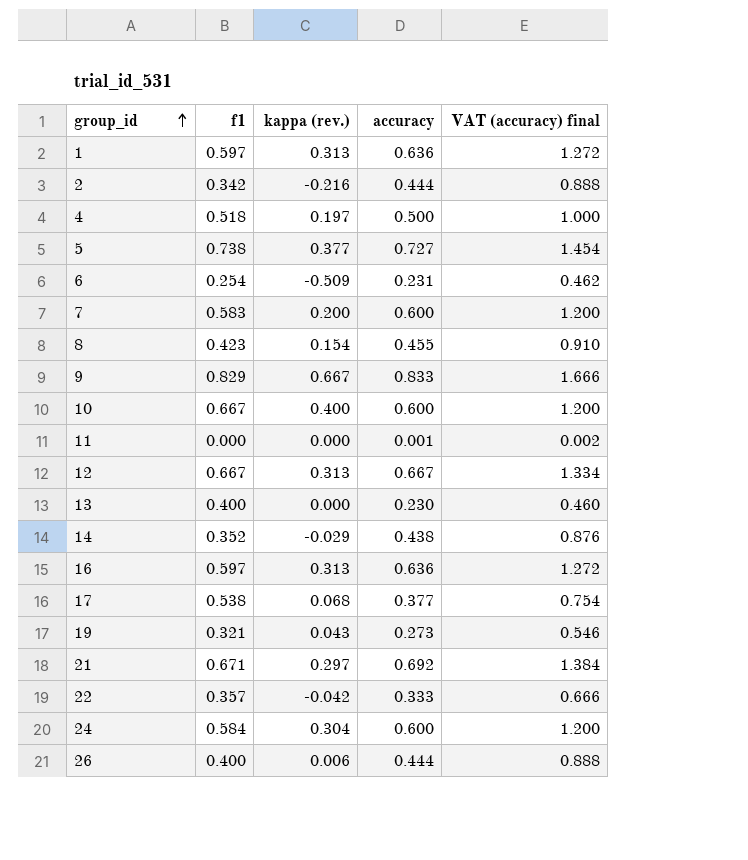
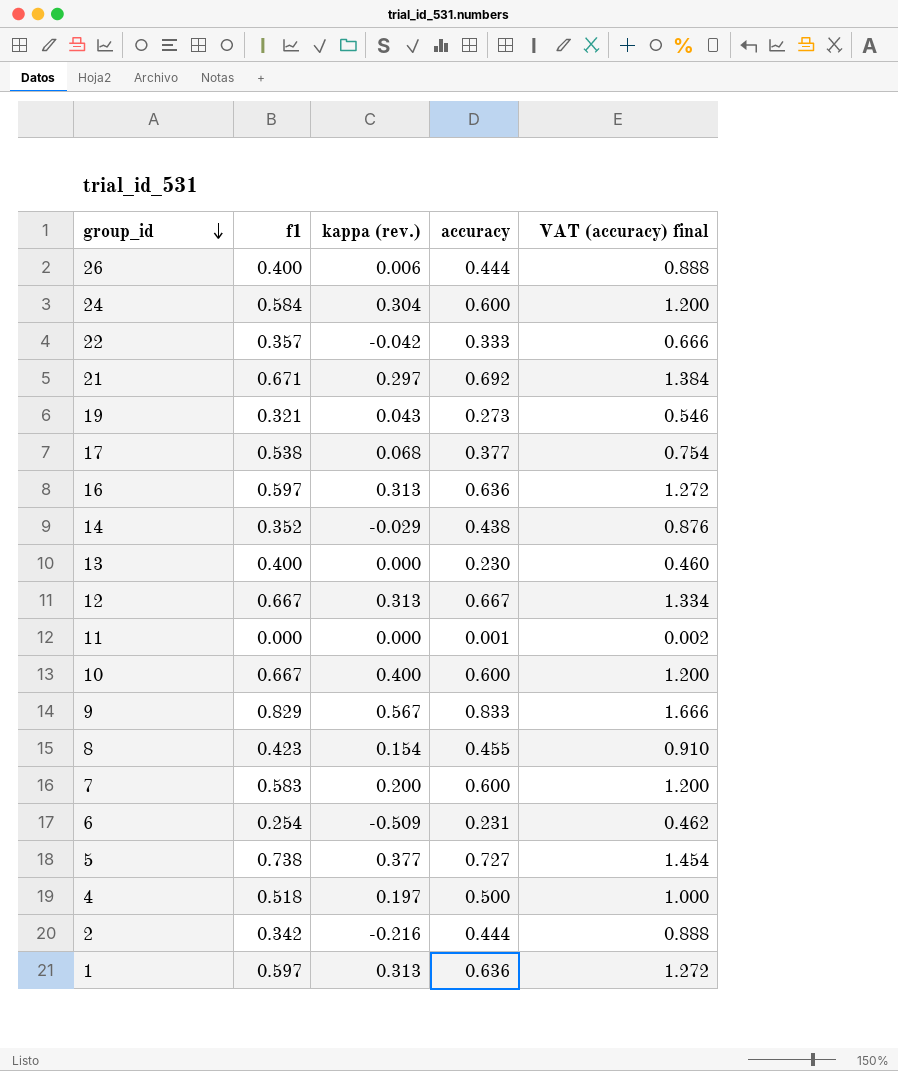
row order: group_id ascending -> group_id descending
9 | kappa (rev.): 0.667 -> 0.567

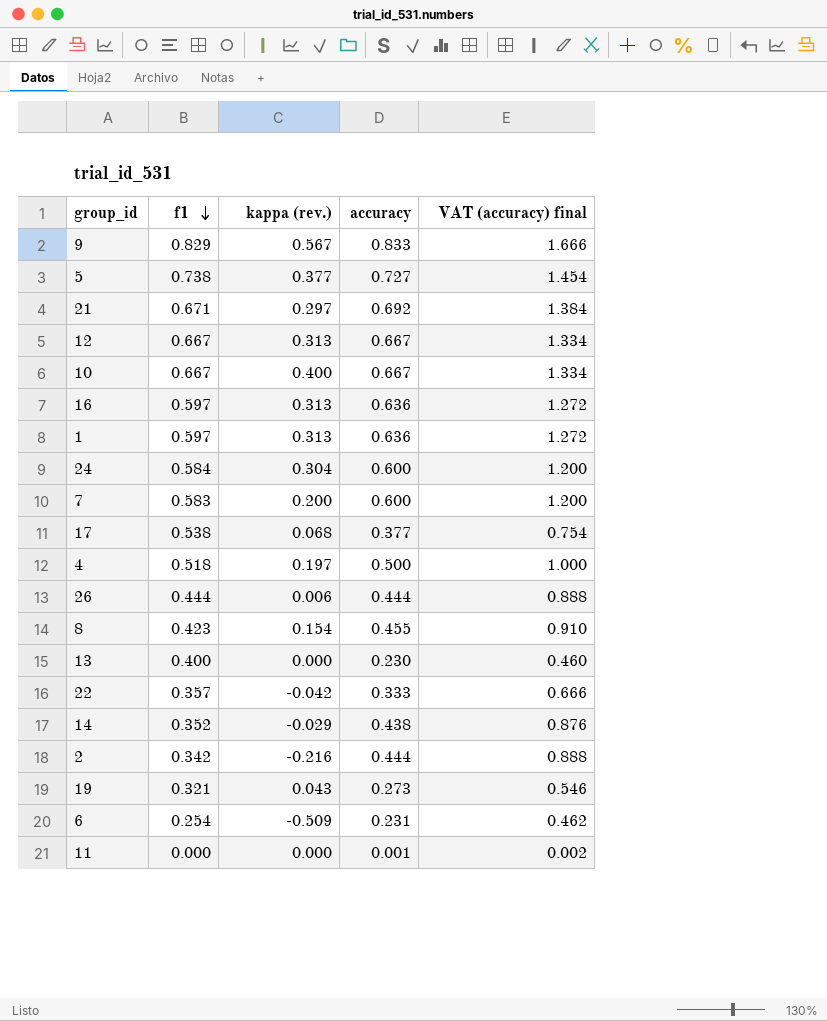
row order: group_id descending -> f1 descending
10 | accuracy: 0.600 -> 0.667
10 | VAT (accuracy) final: 1.200 -> 1.334
26 | f1: 0.400 -> 0.444

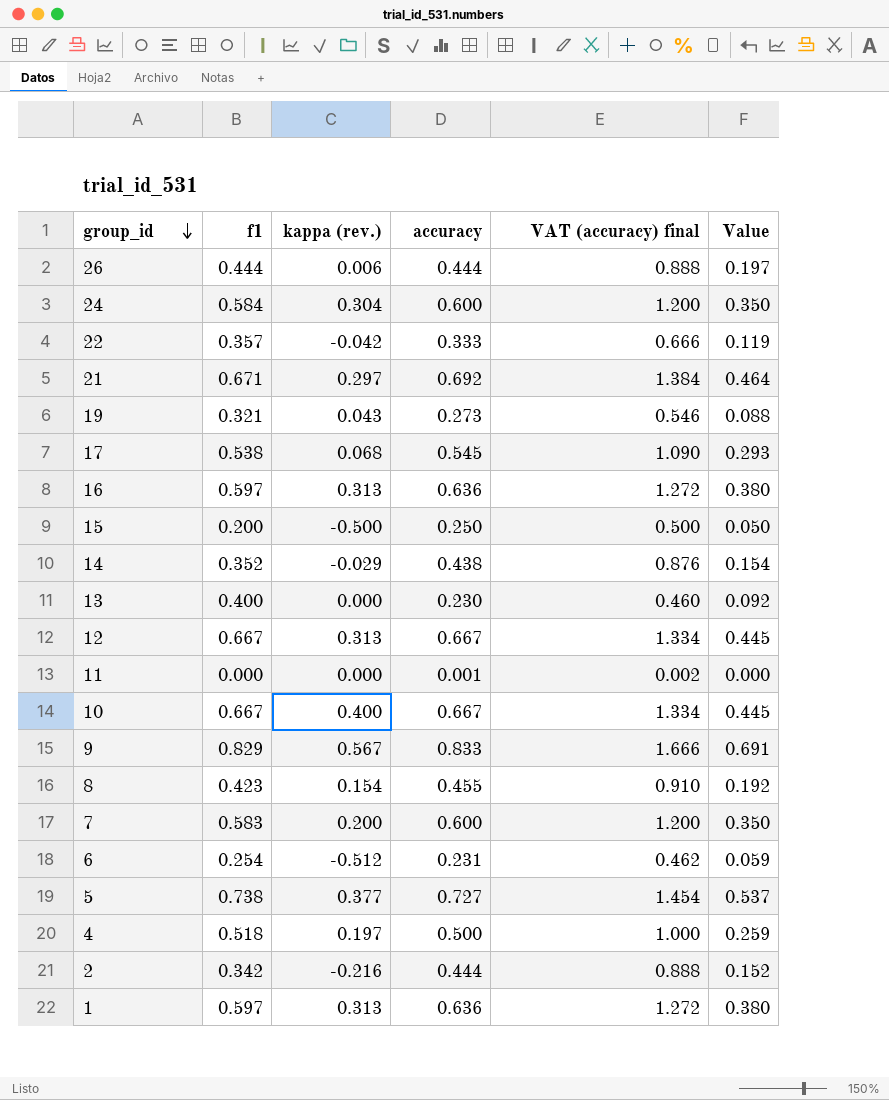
row order: f1 descending -> group_id descending
column Value | formula: none -> [f1] * [accuracy]
17 | accuracy: 0.377 -> 0.545
17 | VAT (accuracy) final: 0.754 -> 1.090
row 15: none -> 0.200 | -0.500 | 0.250 | 0.500 | 0.050
6 | kappa (rev.): -0.509 -> -0.512

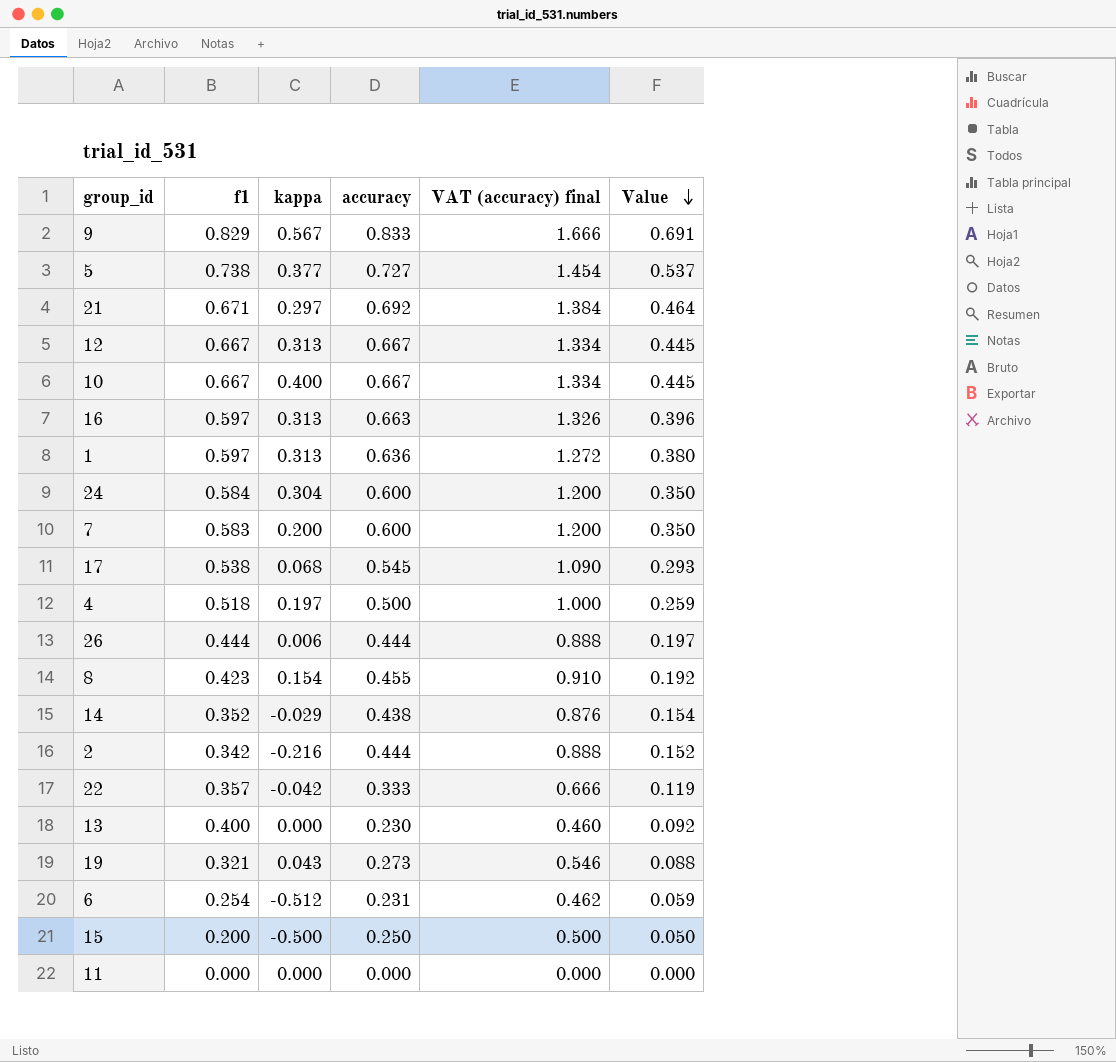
row order: group_id descending -> Value descending
column name: kappa (rev.) -> kappa
16 | accuracy: 0.636 -> 0.663
16 | VAT (accuracy) final: 1.272 -> 1.326
16 | Value: 0.380 -> 0.396
11 | accuracy: 0.001 -> 0.000
11 | VAT (accuracy) final: 0.002 -> 0.000

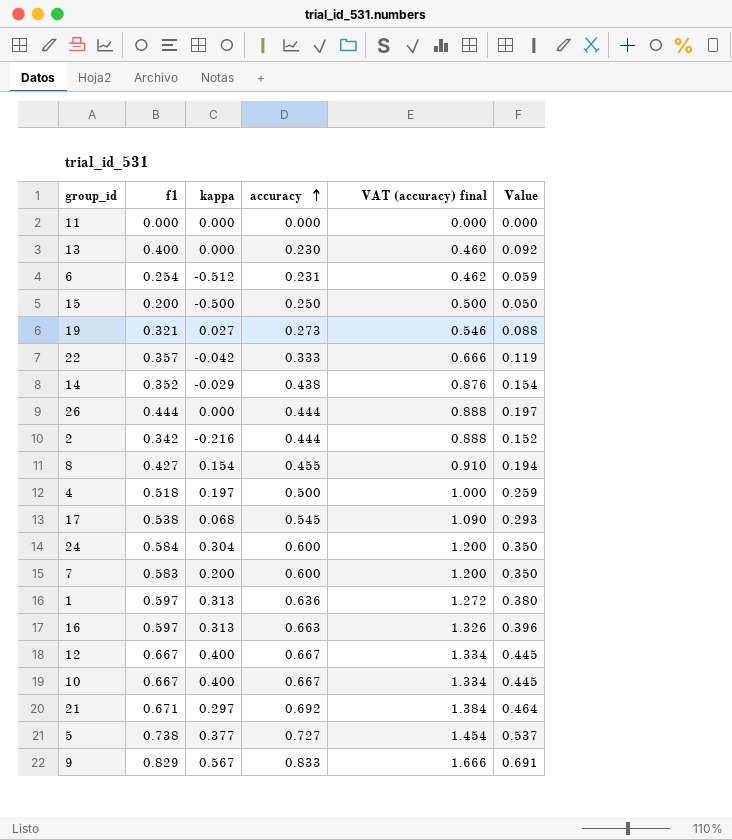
row order: Value descending -> accuracy ascending
19 | kappa: 0.043 -> 0.027
26 | kappa: 0.006 -> 0.000
8 | f1: 0.423 -> 0.427
8 | Value: 0.192 -> 0.194
12 | kappa: 0.313 -> 0.400

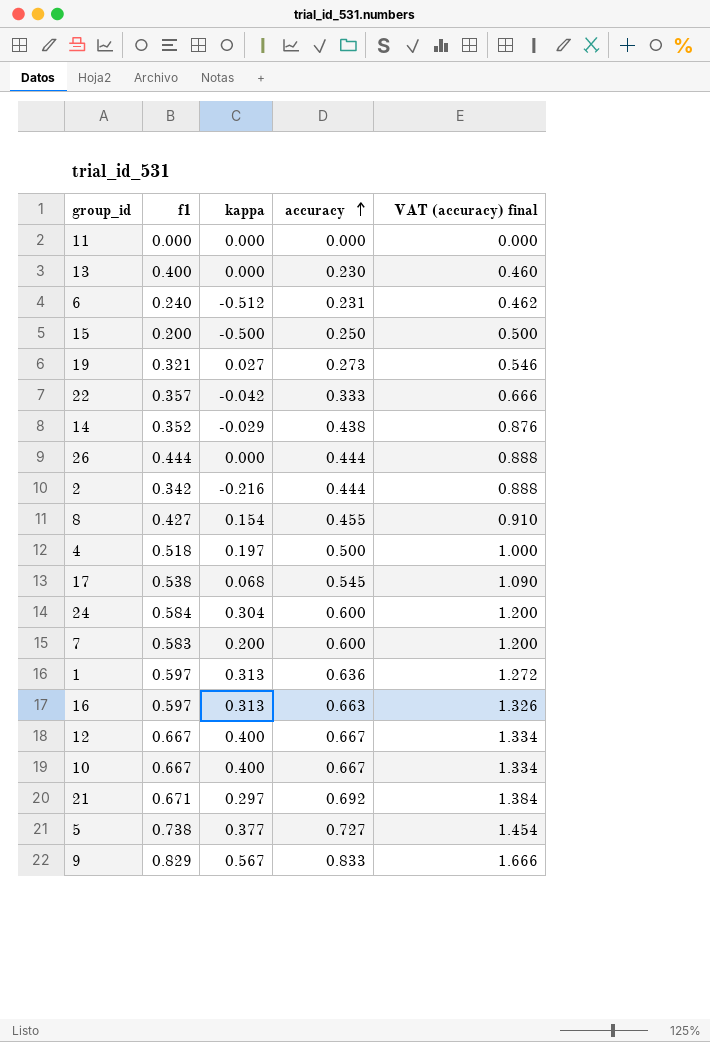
column Value | formula: [f1] * [accuracy] -> none
6 | f1: 0.254 -> 0.240

